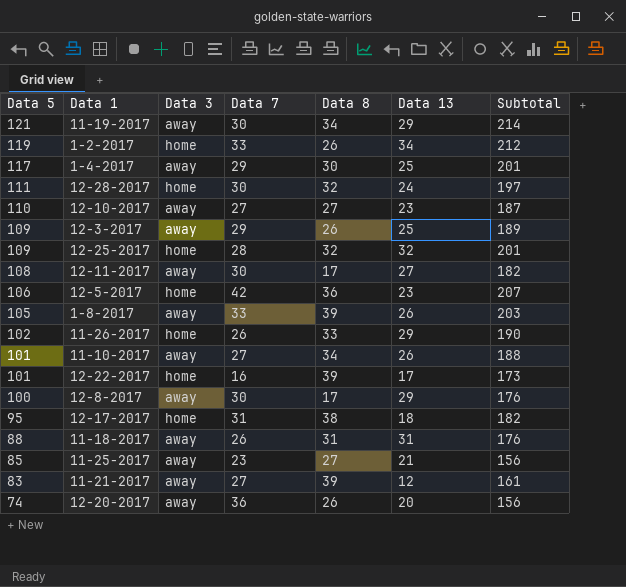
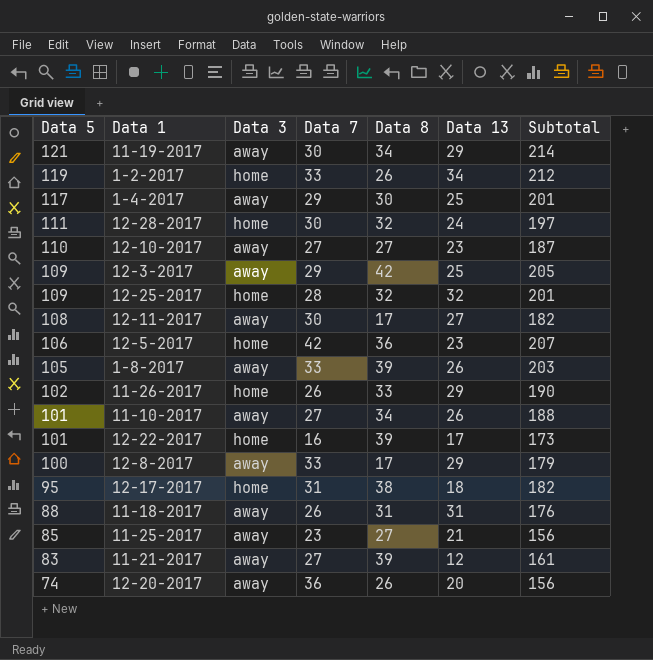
12-3-2017 | Data 8: 26 -> 42
12-3-2017 | Subtotal: 189 -> 205
12-8-2017 | Data 7: 30 -> 33
12-8-2017 | Subtotal: 176 -> 179

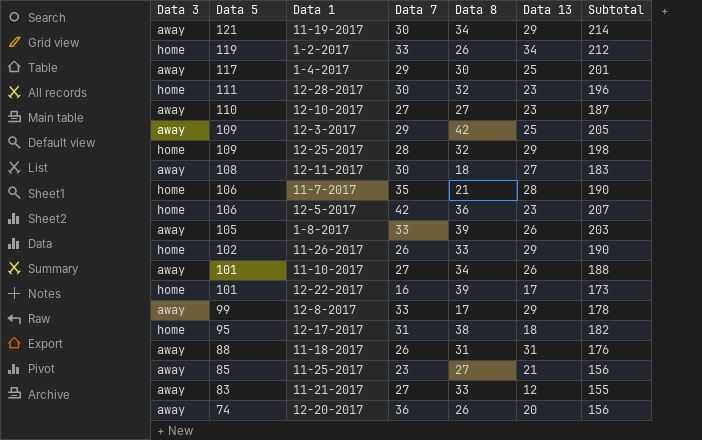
column Data 3 | position: 3 -> 1
12-28-2017 | Data 13: 24 -> 23
12-28-2017 | Subtotal: 197 -> 196
12-25-2017 | Data 13: 32 -> 29
12-25-2017 | Subtotal: 201 -> 198
12-11-2017 | Data 8: 17 -> 18
12-11-2017 | Subtotal: 182 -> 183
row 11-7-2017: none -> home | 106 | 35 | 21 | 28 | 190
12-8-2017 | Data 5: 100 -> 99
12-8-2017 | Subtotal: 179 -> 178
11-21-2017 | Data 8: 39 -> 33
11-21-2017 | Subtotal: 161 -> 155

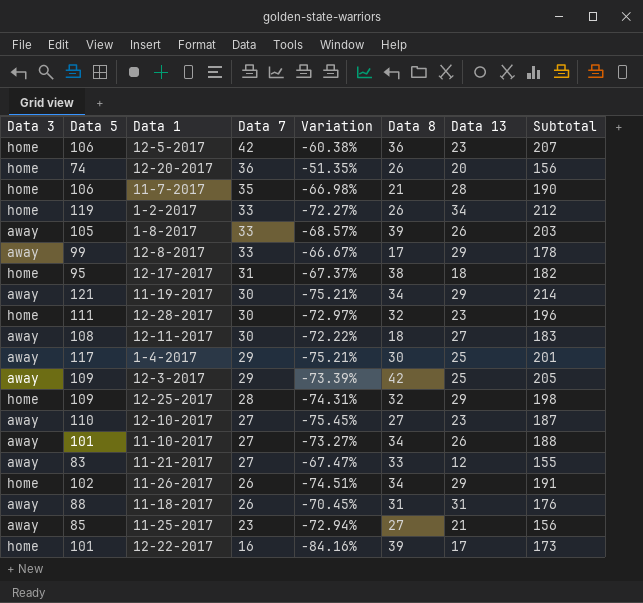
row order: Data 5 descending -> Data 7 descending
column Variation | formula: none -> ([Data 7] - [Data 5]) / [Data 5]
12-20-2017 | Data 3: away -> home
11-26-2017 | Data 8: 33 -> 34
11-26-2017 | Subtotal: 190 -> 191

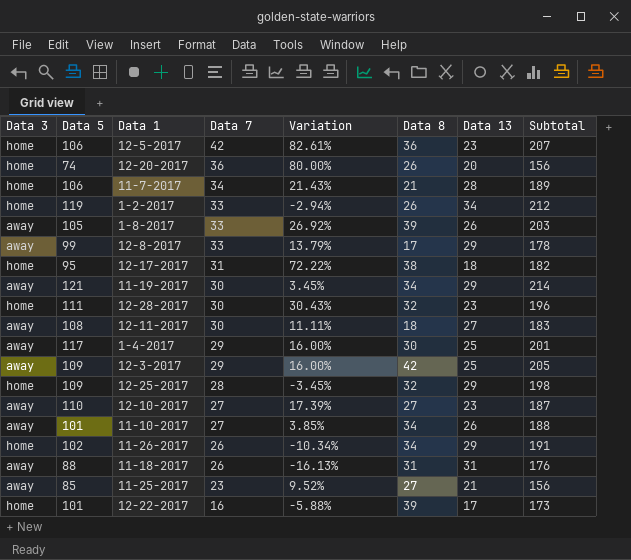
column Variation | formula: ([Data 7] - [Data 5]) / [Data 5] -> ([Data 7] - [Data 13]) / [Data 13]
row 11-21-2017: away | 83 | 27 | -67.47% | 33 | 12 | 155 -> none
11-7-2017 | Data 7: 35 -> 34
11-7-2017 | Subtotal: 190 -> 189

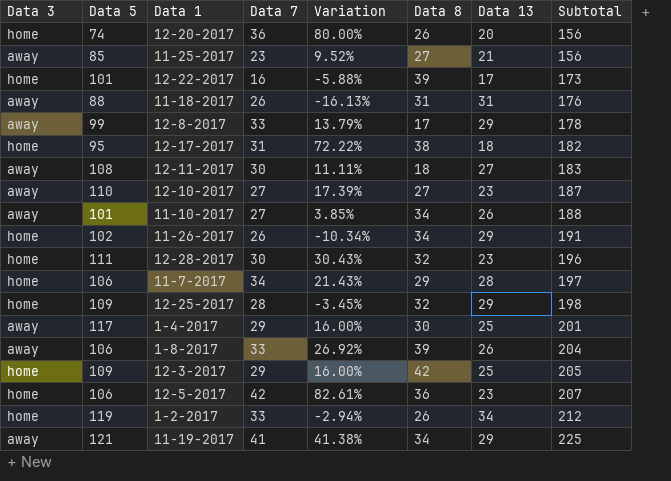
row order: Data 7 descending -> Subtotal ascending
11-7-2017 | Data 8: 21 -> 29
11-7-2017 | Subtotal: 189 -> 197
1-8-2017 | Data 5: 105 -> 106
1-8-2017 | Subtotal: 203 -> 204
12-3-2017 | Data 3: away -> home
11-19-2017 | Data 7: 30 -> 41
11-19-2017 | Variation: 3.45% -> 41.38%
11-19-2017 | Subtotal: 214 -> 225

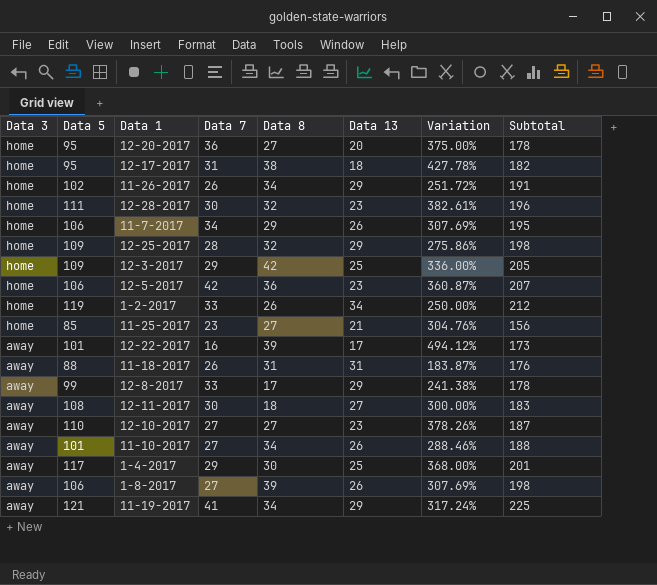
row order: Subtotal ascending -> Data 3 descending
column Variation | formula: ([Data 7] - [Data 13]) / [Data 13] -> ([Data 5] - [Data 13]) / [Data 13]
column Variation | position: 5 -> 7
12-20-2017 | Data 5: 74 -> 95
12-20-2017 | Data 8: 26 -> 27
12-20-2017 | Subtotal: 156 -> 178
11-7-2017 | Data 13: 28 -> 26
11-7-2017 | Subtotal: 197 -> 195
11-25-2017 | Data 3: away -> home
12-22-2017 | Data 3: home -> away
1-8-2017 | Data 7: 33 -> 27
1-8-2017 | Subtotal: 204 -> 198

